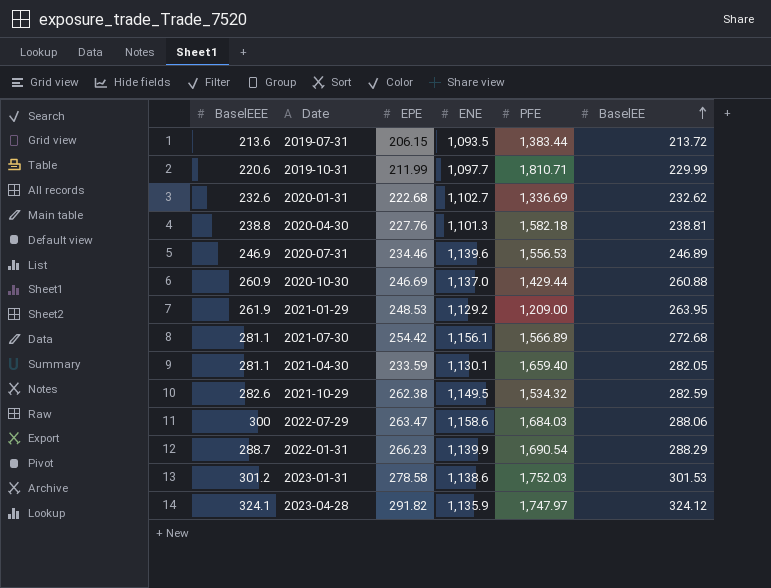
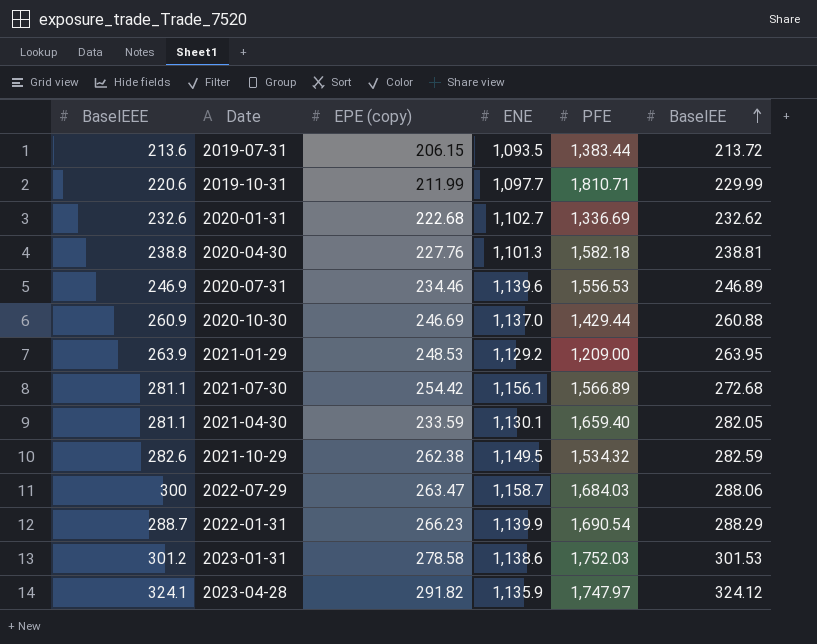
column name: EPE -> EPE (copy)
2021-01-29 | BaselEEE: 261.9 -> 263.9
2022-07-29 | ENE: 1,158.6 -> 1,158.7

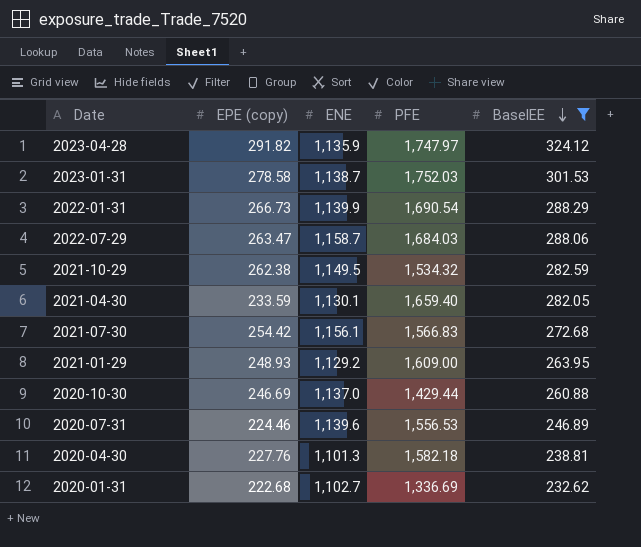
filter: none -> BaselEE >= 232.62
row order: BaselEE ascending -> BaselEE descending
column BaselEEE | position: 1 -> none
2023-01-31 | ENE: 1,138.6 -> 1,138.7
2022-01-31 | EPE (copy): 266.23 -> 266.73
2021-07-30 | PFE: 1,566.89 -> 1,566.83
2021-01-29 | EPE (copy): 248.53 -> 248.93
2021-01-29 | PFE: 1,209.00 -> 1,609.00
2020-07-31 | EPE (copy): 234.46 -> 224.46

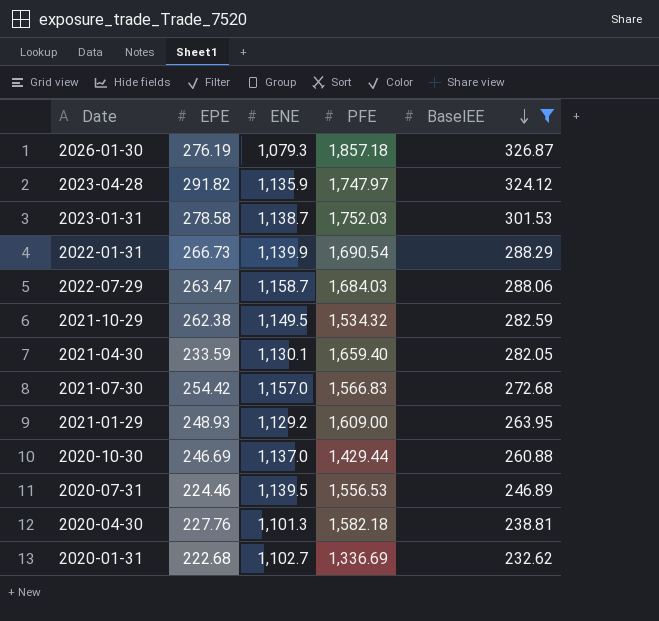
column name: EPE (copy) -> EPE
row 2026-01-30: none -> 276.19 | 1,079.3 | 1,857.18 | 326.87
2021-07-30 | ENE: 1,156.1 -> 1,157.0
2020-07-31 | ENE: 1,139.6 -> 1,139.5

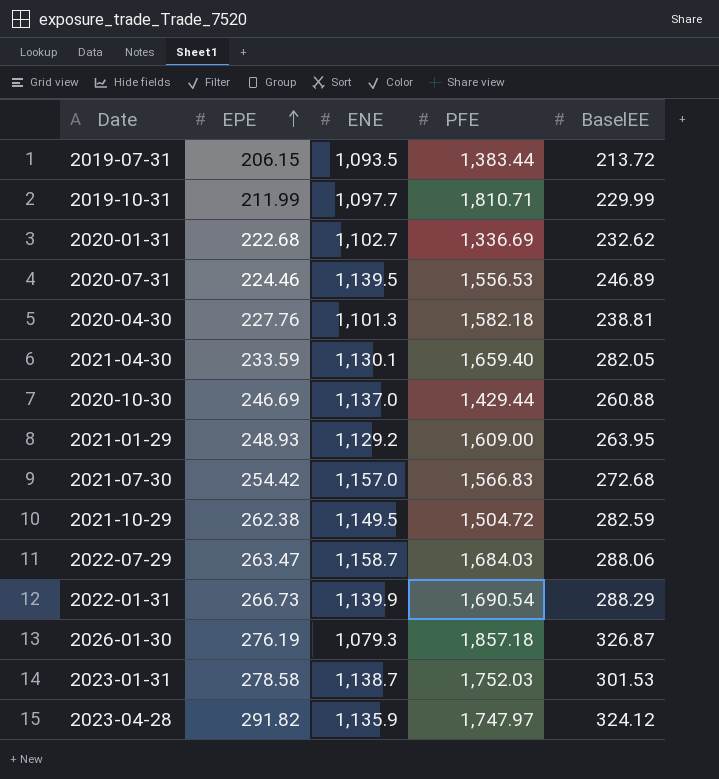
filter: BaselEE >= 232.62 -> none
row order: BaselEE descending -> EPE ascending
2021-10-29 | PFE: 1,534.32 -> 1,504.72

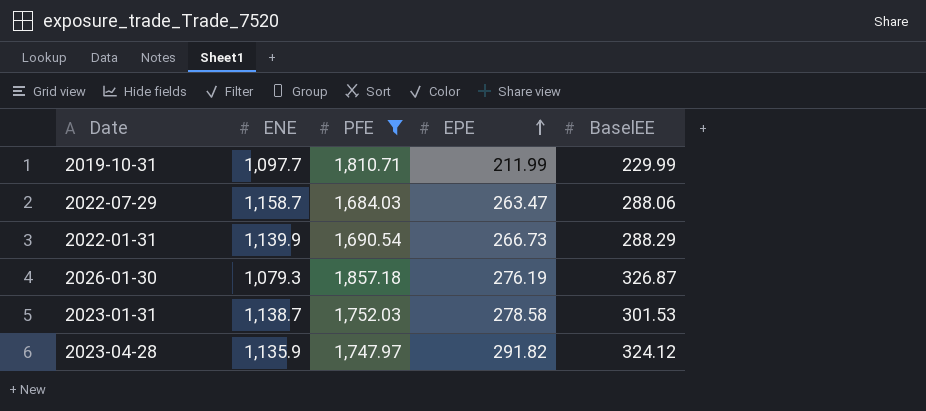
filter: none -> PFE >= 1,684.03
column EPE | position: 2 -> 4

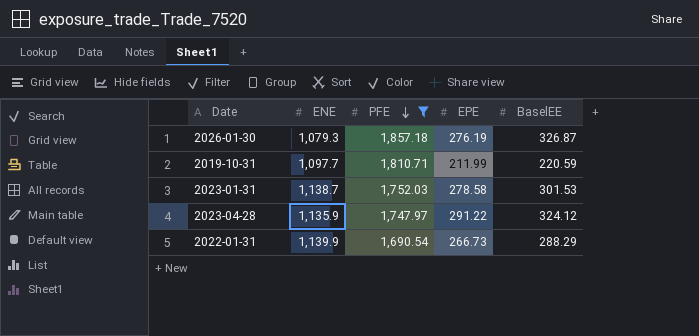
row order: EPE ascending -> PFE descending
row 2022-07-29: 1,158.7 | 1,684.03 | 263.47 | 288.06 -> none
2019-10-31 | BaselEE: 229.99 -> 220.59
2023-04-28 | EPE: 291.82 -> 291.22

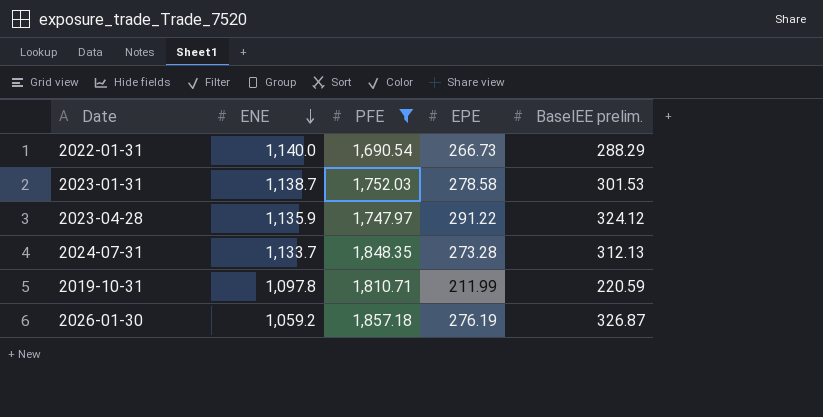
row order: PFE descending -> ENE descending
column name: BaselEE -> BaselEE prelim.
2022-01-31 | ENE: 1,139.9 -> 1,140.0
row 2024-07-31: none -> 1,133.7 | 1,848.35 | 273.28 | 312.13
2019-10-31 | ENE: 1,097.7 -> 1,097.8
2026-01-30 | ENE: 1,079.3 -> 1,059.2

